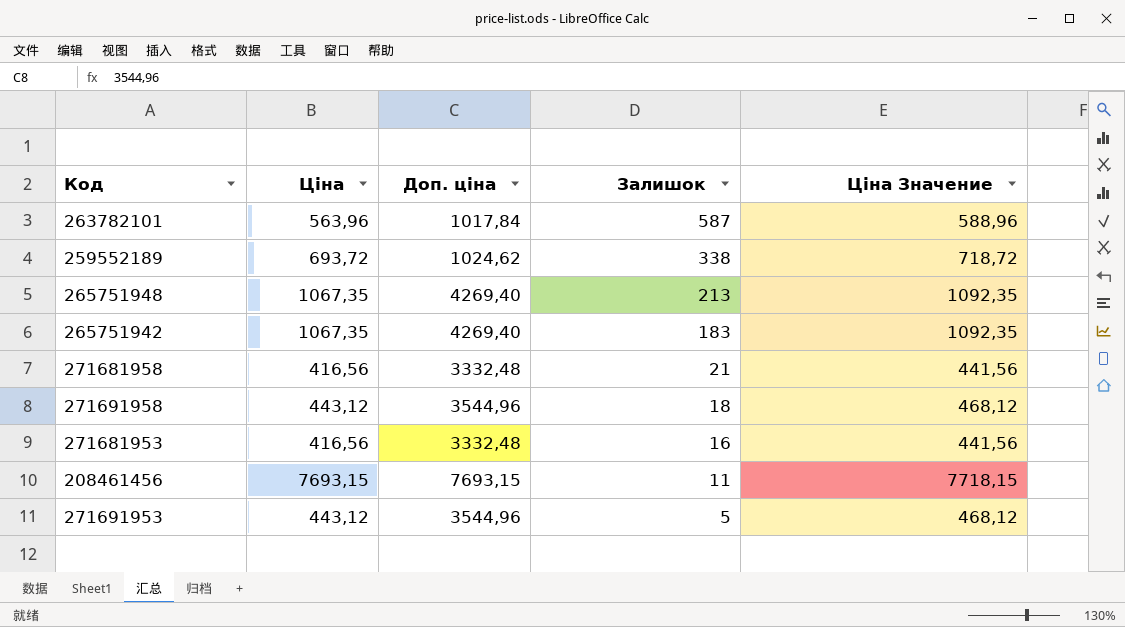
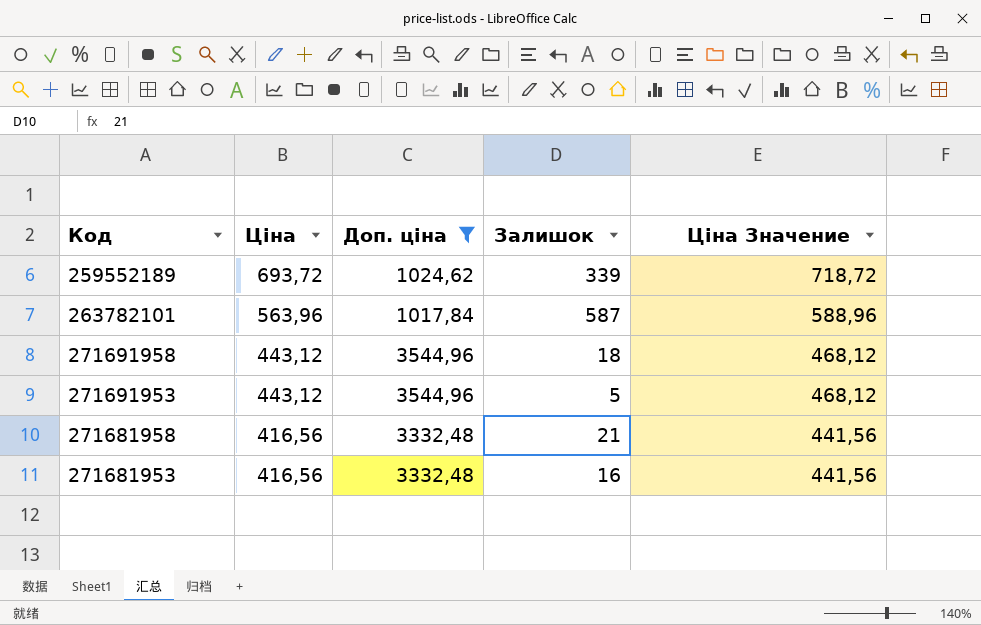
filter: none -> Доп. ціна <= 3544,96
row order: Залишок descending -> Ціна descending
259552189 | Залишок: 338 -> 339

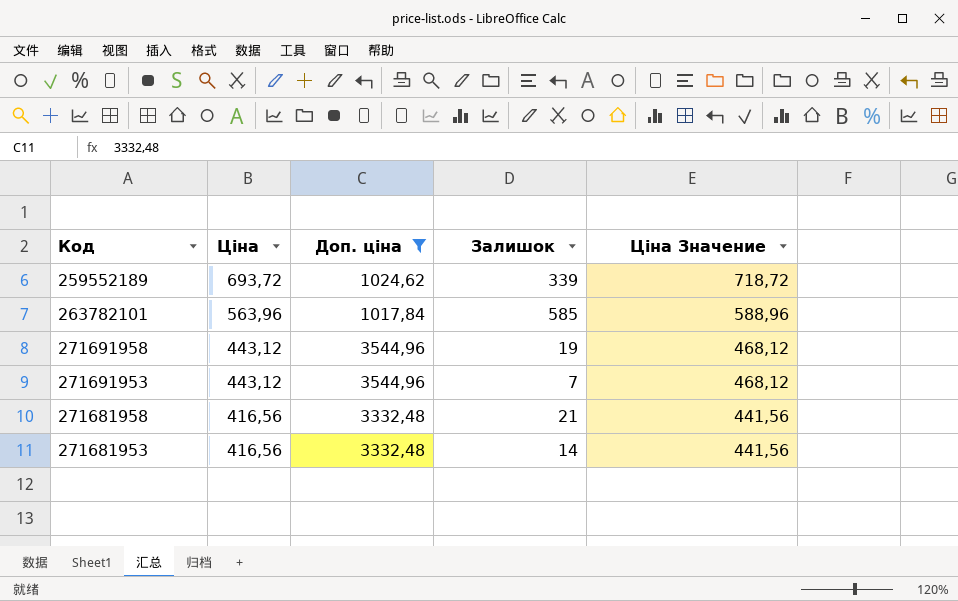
263782101 | Залишок: 587 -> 585
271691958 | Залишок: 18 -> 19
271691953 | Залишок: 5 -> 7
271681953 | Залишок: 16 -> 14

